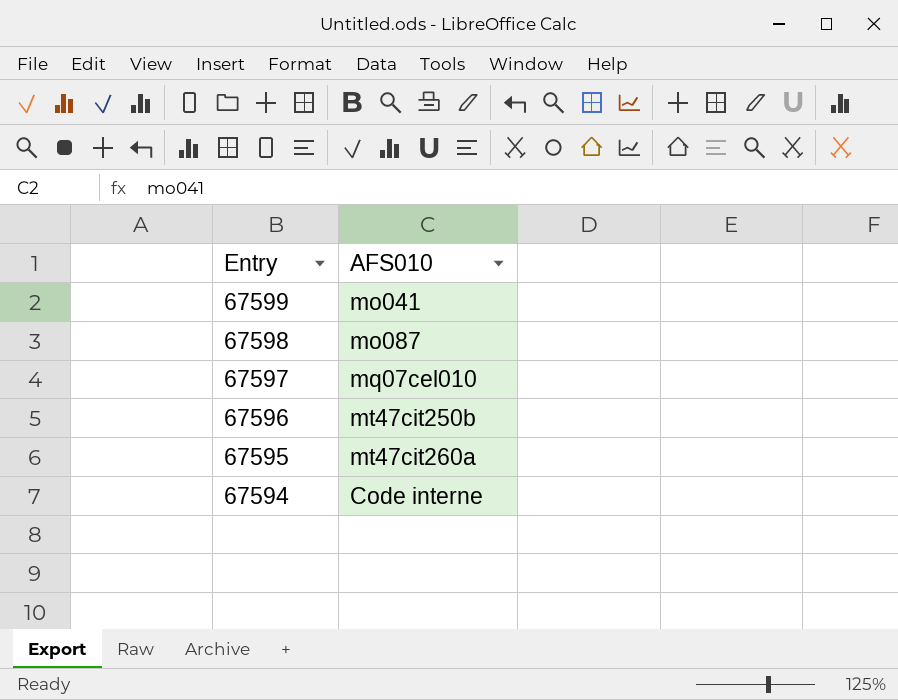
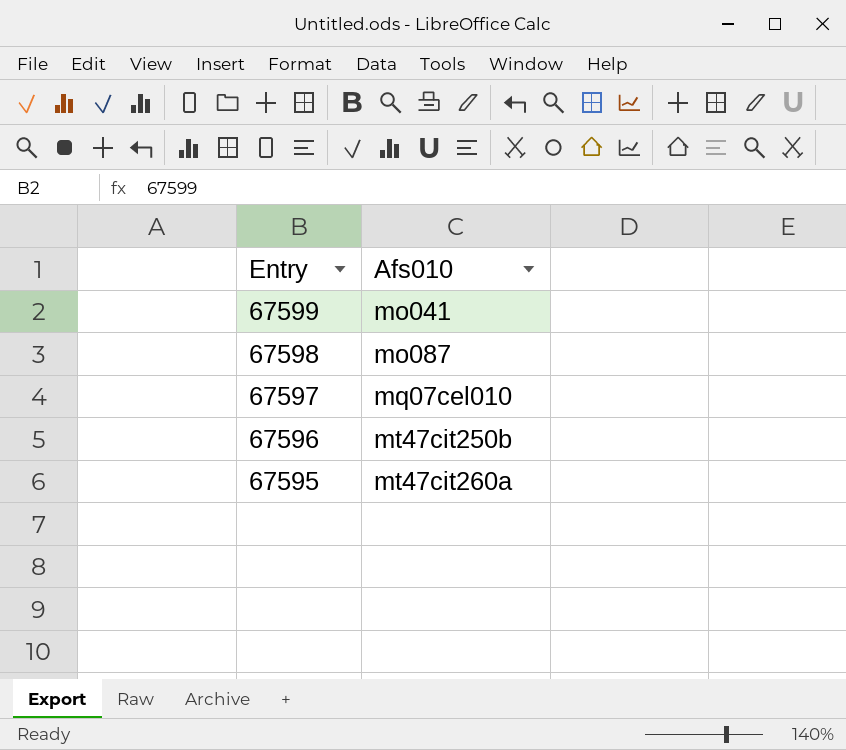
column name: AFS010 -> Afs010
row 67594: Code interne -> none

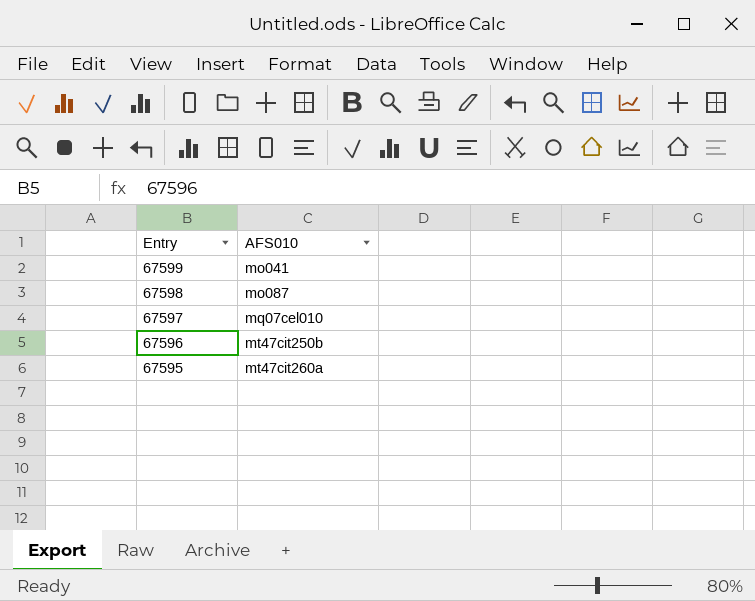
column name: Afs010 -> AFS010

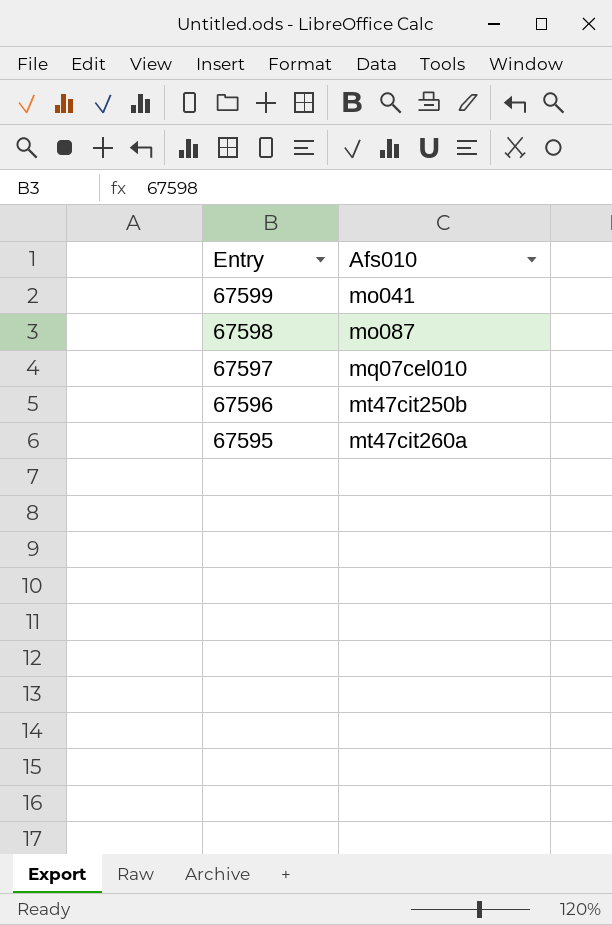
column name: AFS010 -> Afs010

